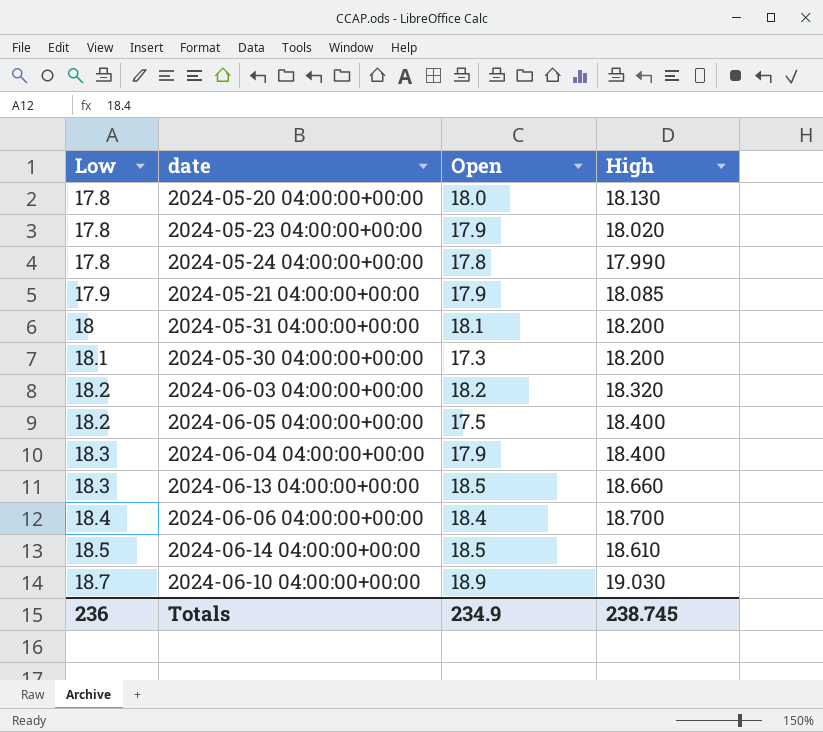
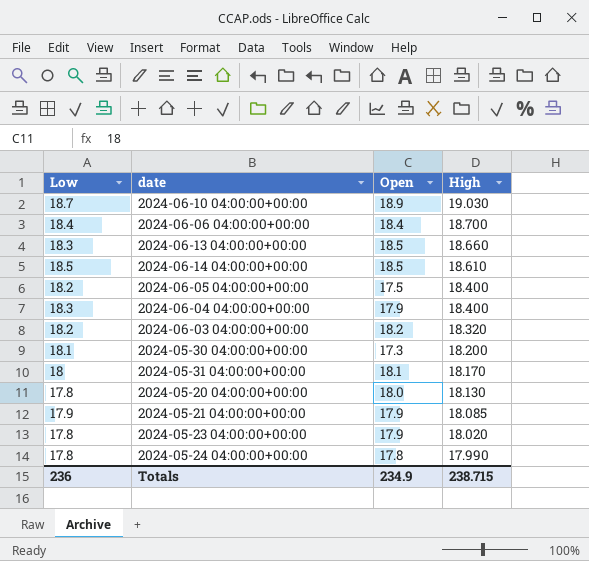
row order: Low ascending -> High descending
2024-05-31 04:00:00+00:00 | High: 18.200 -> 18.170
Totals | High: 238.745 -> 238.715

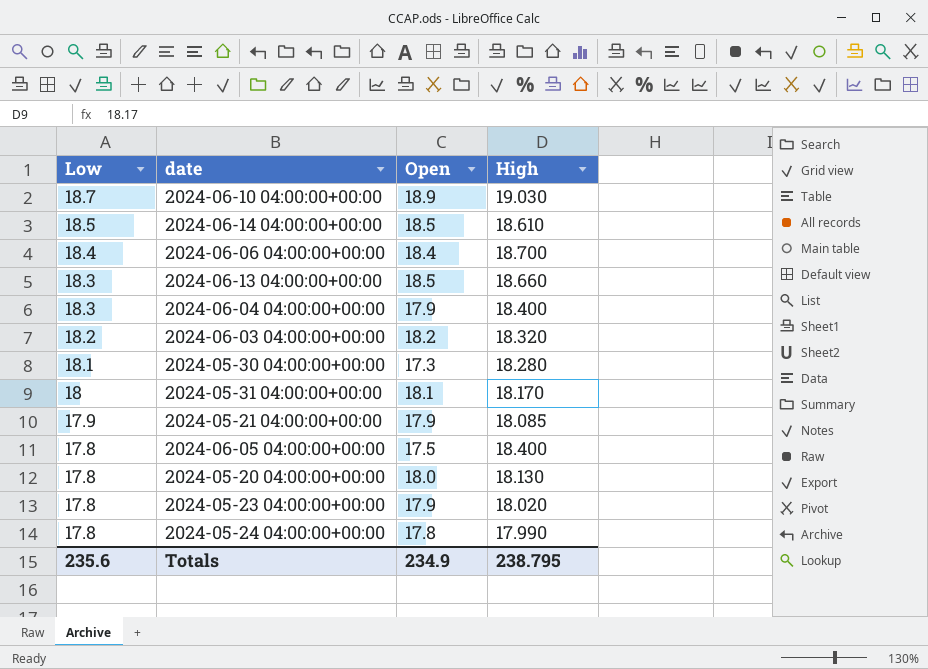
row order: High descending -> Low descending
2024-05-30 04:00:00+00:00 | High: 18.200 -> 18.280
2024-06-05 04:00:00+00:00 | Low: 18.2 -> 17.8
Totals | Low: 236 -> 235.6
Totals | High: 238.715 -> 238.795

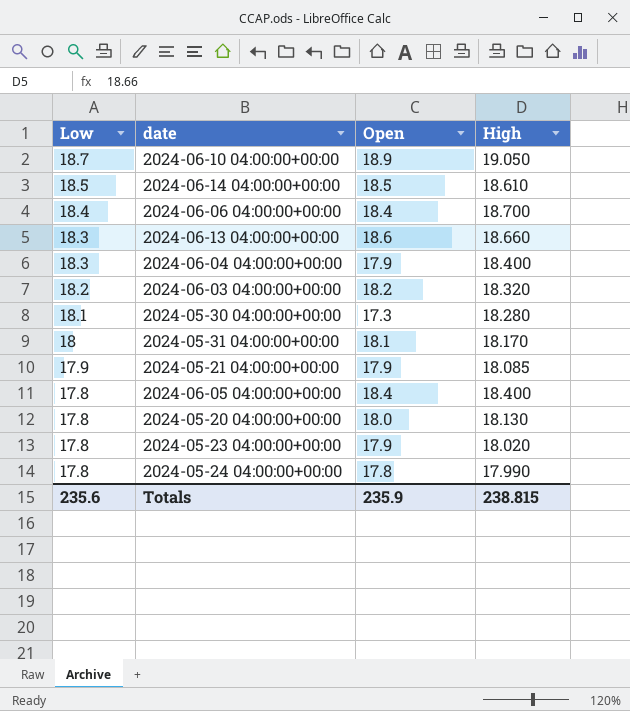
2024-06-10 04:00:00+00:00 | High: 19.030 -> 19.050
2024-06-13 04:00:00+00:00 | Open: 18.5 -> 18.6
2024-06-05 04:00:00+00:00 | Open: 17.5 -> 18.4
Totals | Open: 234.9 -> 235.9
Totals | High: 238.795 -> 238.815

